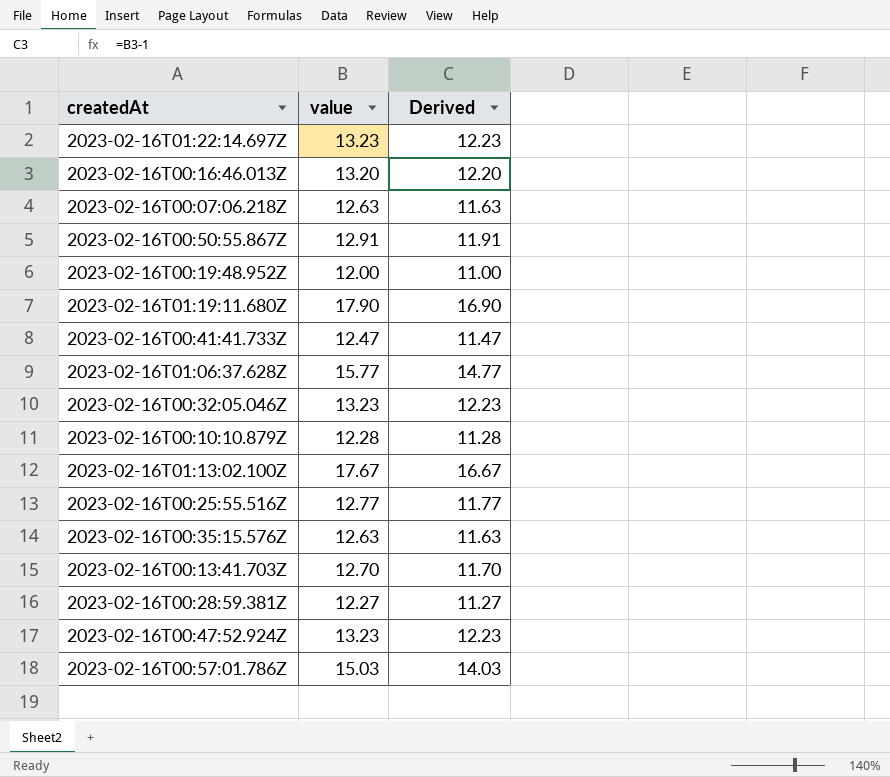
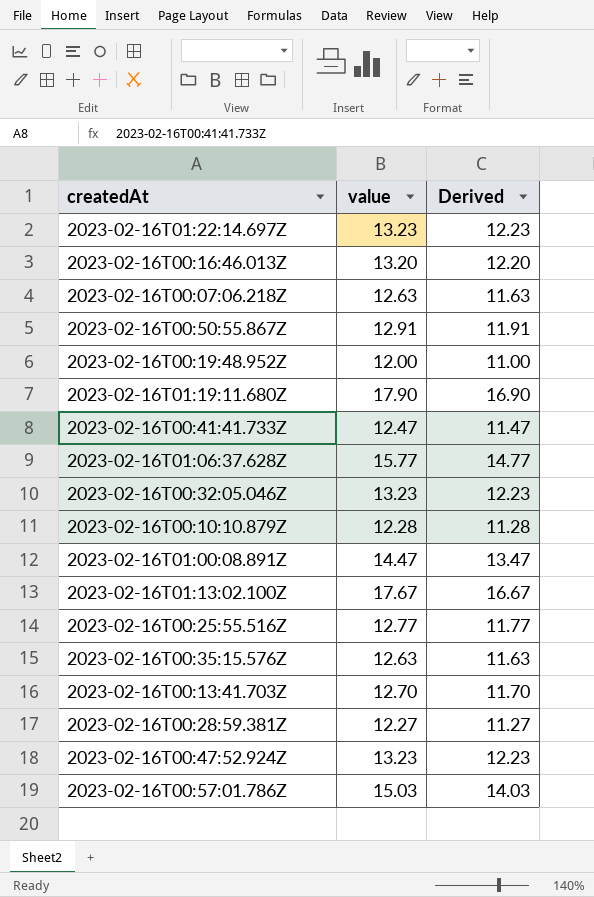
row 2023-02-16T01:00:08.891Z: none -> 14.47 | 13.47

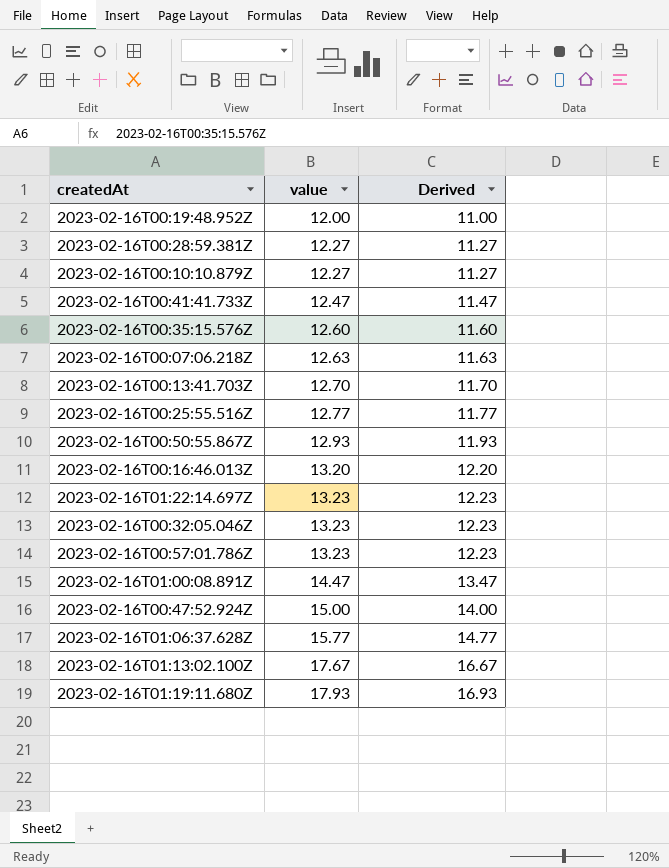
row order: none -> value ascending
2023-02-16T00:10:10.879Z | value: 12.28 -> 12.27
2023-02-16T00:10:10.879Z | Derived: 11.28 -> 11.27
2023-02-16T00:35:15.576Z | value: 12.63 -> 12.60
2023-02-16T00:35:15.576Z | Derived: 11.63 -> 11.60
2023-02-16T00:50:55.867Z | value: 12.91 -> 12.93
2023-02-16T00:50:55.867Z | Derived: 11.91 -> 11.93
2023-02-16T00:57:01.786Z | value: 15.03 -> 13.23
2023-02-16T00:57:01.786Z | Derived: 14.03 -> 12.23
2023-02-16T00:47:52.924Z | value: 13.23 -> 15.00
2023-02-16T00:47:52.924Z | Derived: 12.23 -> 14.00
2023-02-16T01:19:11.680Z | value: 17.90 -> 17.93
2023-02-16T01:19:11.680Z | Derived: 16.90 -> 16.93

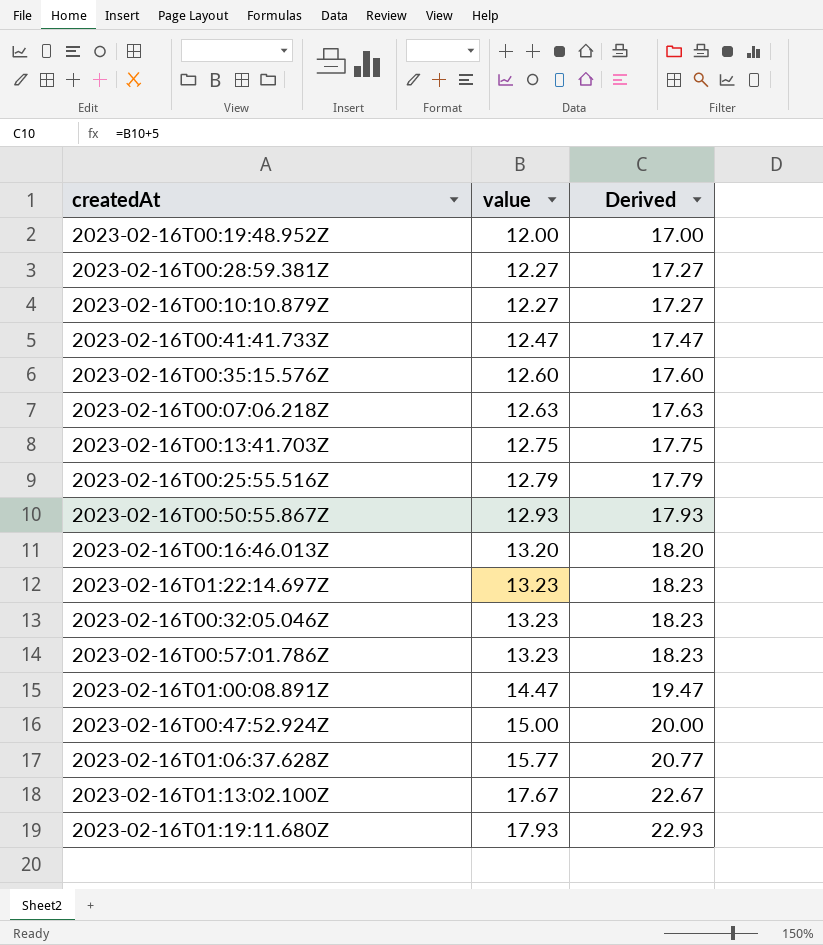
column Derived | formula: [value] - 1 -> [value] + 5
2023-02-16T00:13:41.703Z | value: 12.70 -> 12.75
2023-02-16T00:25:55.516Z | value: 12.77 -> 12.79

